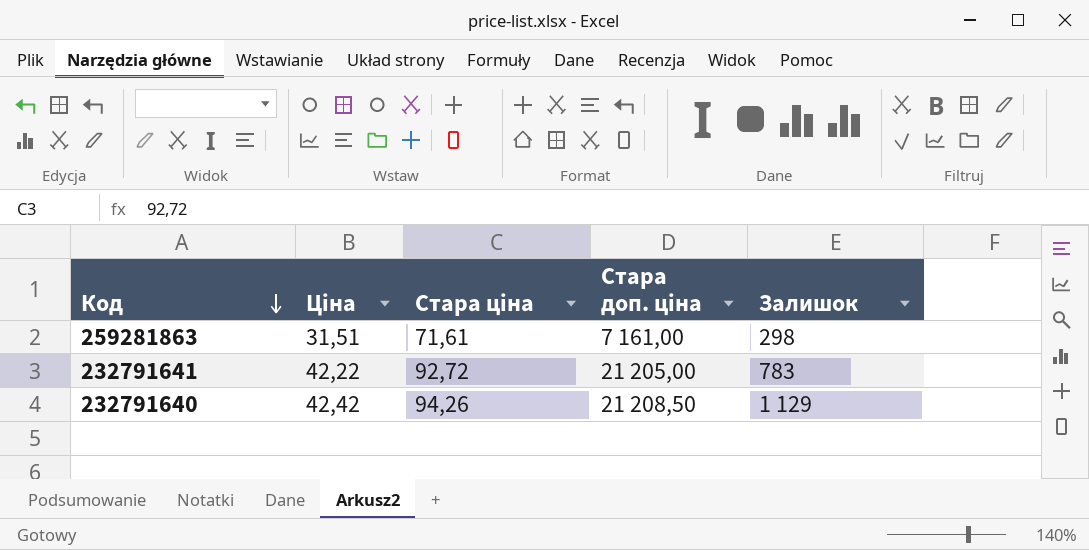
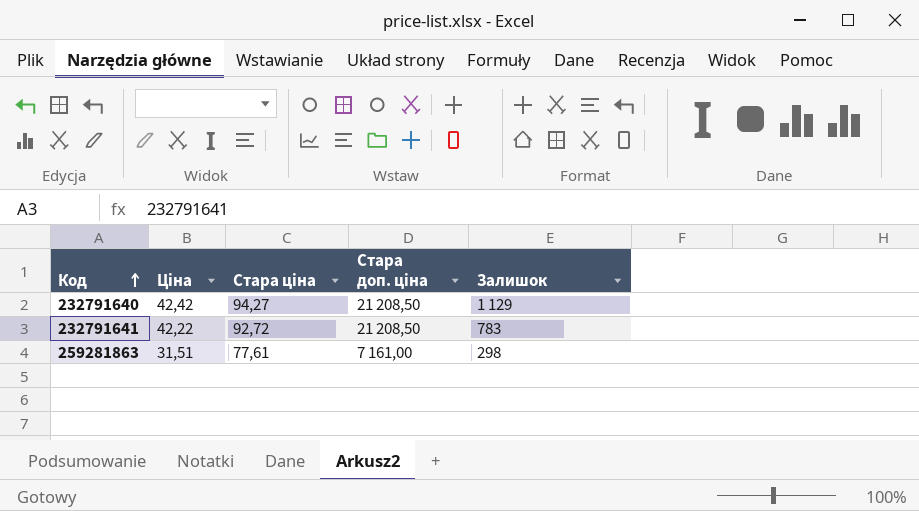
row order: Код descending -> Код ascending
232791640 | Стара ціна: 94,26 -> 94,27
232791641 | Стара доп. ціна: 21 205,00 -> 21 208,50
259281863 | Стара ціна: 71,61 -> 77,61

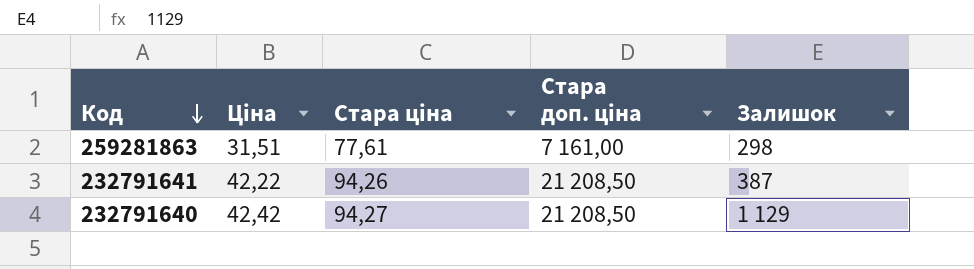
row order: Код ascending -> Код descending
232791641 | Стара ціна: 92,72 -> 94,26
232791641 | Залишок: 783 -> 387

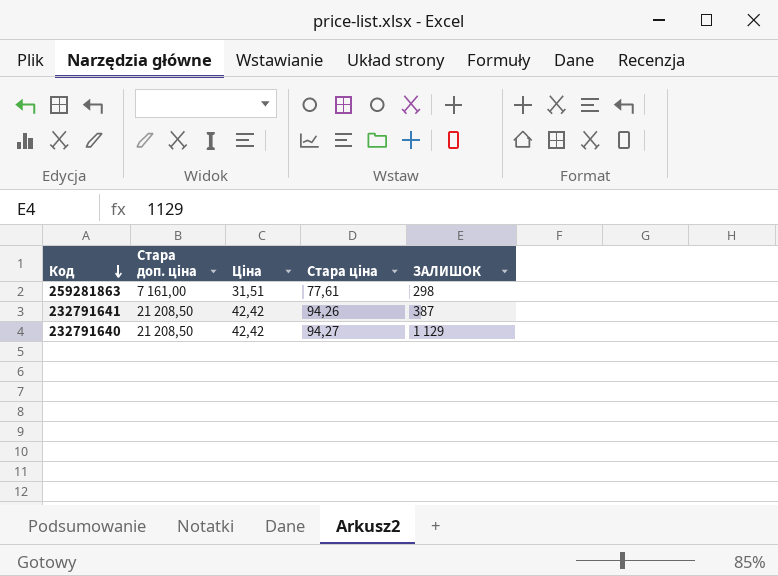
column Стара доп. ціна | position: 4 -> 2
column name: Залишок -> ЗАЛИШОК
232791641 | Ціна: 42,22 -> 42,42

